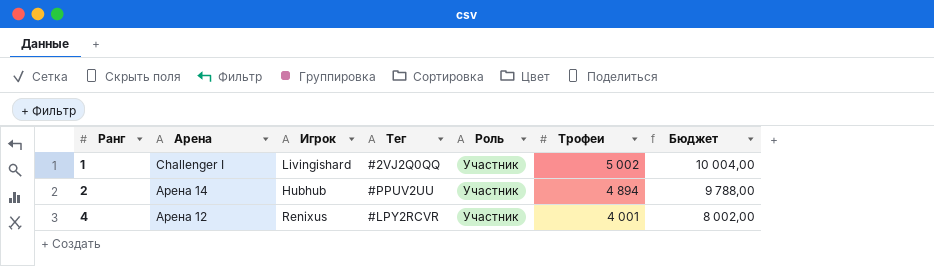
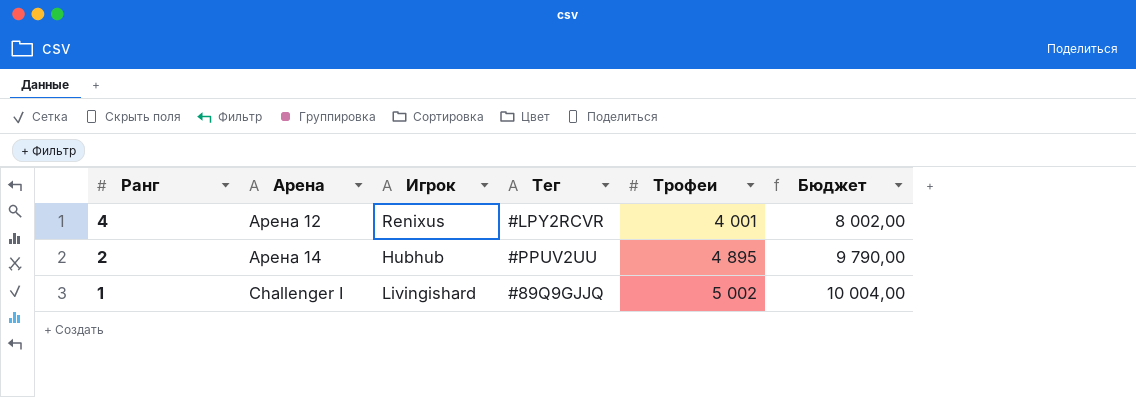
row order: Ранг ascending -> Ранг descending
column Роль | position: 5 -> none
2 | Трофеи: 4 894 -> 4 895
2 | Бюджет: 9 788,00 -> 9 790,00
1 | Тег: #2VJ2Q0QQ -> #89Q9GJJQ

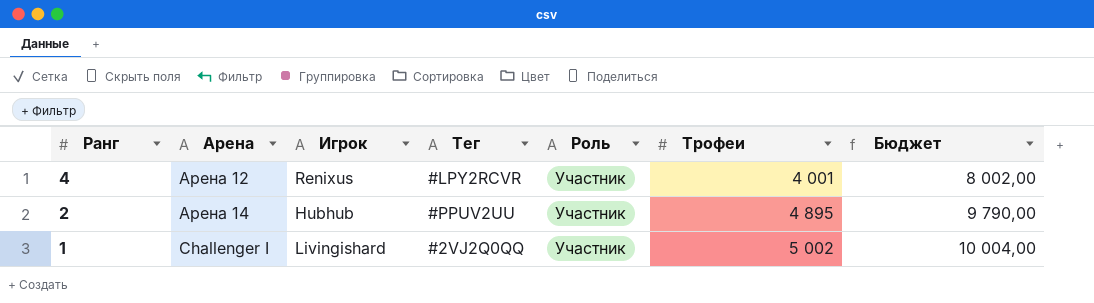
column Роль | position: none -> 5
1 | Тег: #89Q9GJJQ -> #2VJ2Q0QQ

